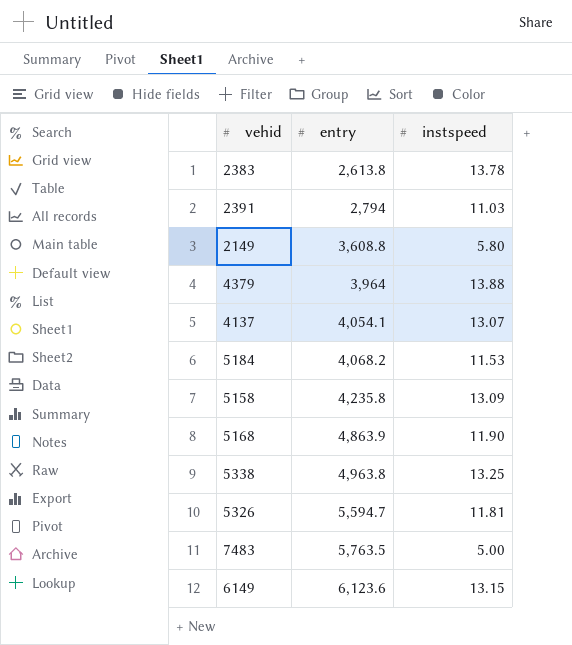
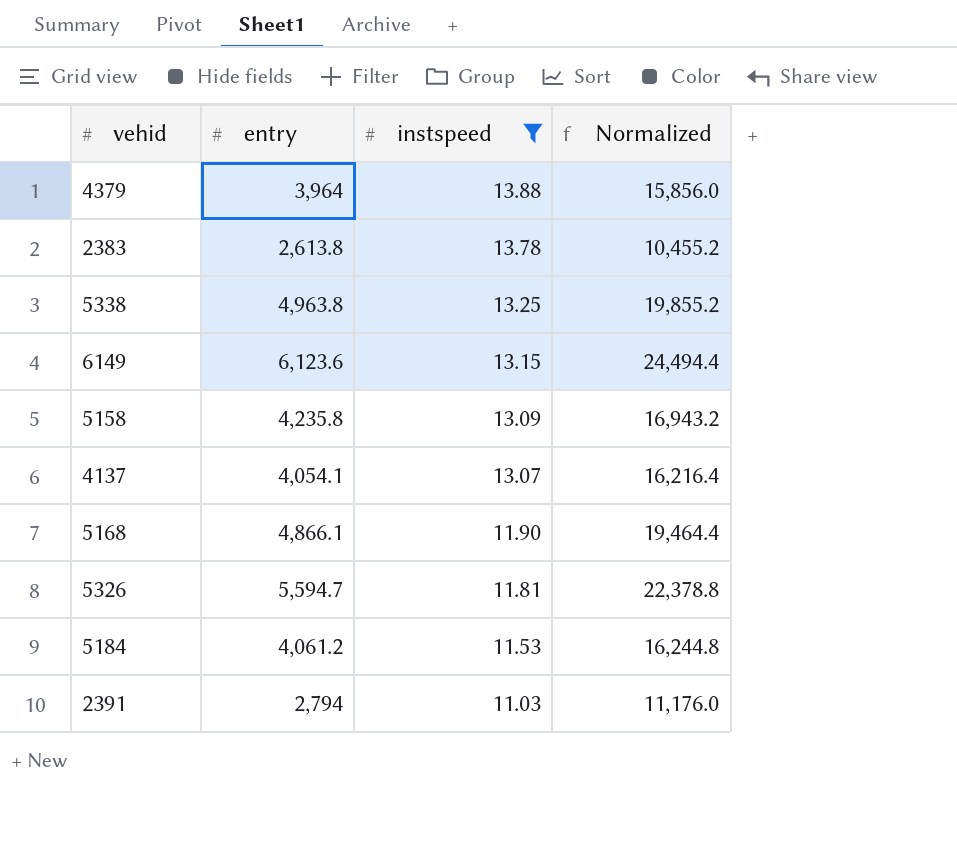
filter: none -> instspeed >= 11.03
row order: entry ascending -> instspeed descending
column Normalized | formula: none -> [entry] * 4
5168 | entry: 4,863.9 -> 4,866.1
5184 | entry: 4,068.2 -> 4,061.2

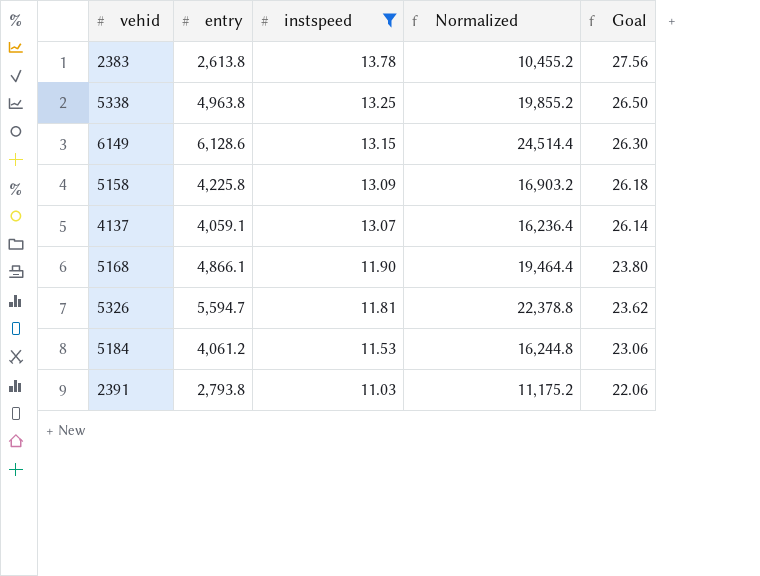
column Goal | formula: none -> [instspeed] * 2
row 4379: 3,964 | 13.88 | 15,856.0 -> none
6149 | entry: 6,123.6 -> 6,128.6
6149 | Normalized: 24,494.4 -> 24,514.4
5158 | entry: 4,235.8 -> 4,225.8
5158 | Normalized: 16,943.2 -> 16,903.2
4137 | entry: 4,054.1 -> 4,059.1
4137 | Normalized: 16,216.4 -> 16,236.4
2391 | entry: 2,794 -> 2,793.8
2391 | Normalized: 11,176.0 -> 11,175.2

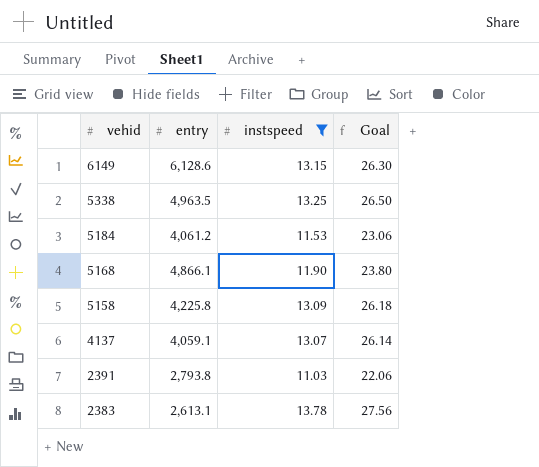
row order: instspeed descending -> vehid descending
column Normalized | formula: [entry] * 4 -> none
row 5326: 5,594.7 | 11.81 | 22,378.8 | 23.62 -> none
5338 | entry: 4,963.8 -> 4,963.5
2383 | entry: 2,613.8 -> 2,613.1

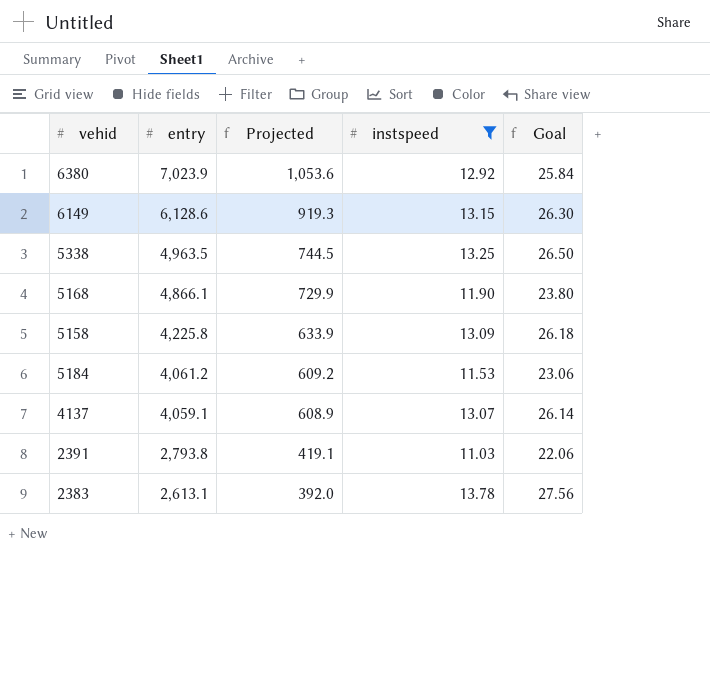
row order: vehid descending -> entry descending
column Projected | formula: none -> [entry] * 0.15
row 6380: none -> 7,023.9 | 1,053.6 | 12.92 | 25.84

